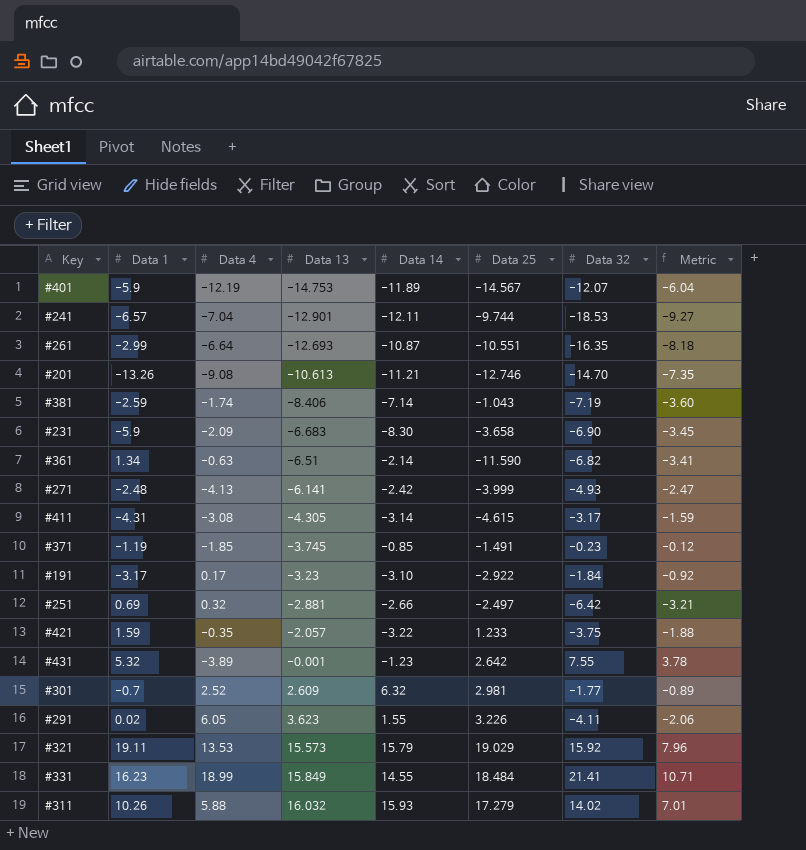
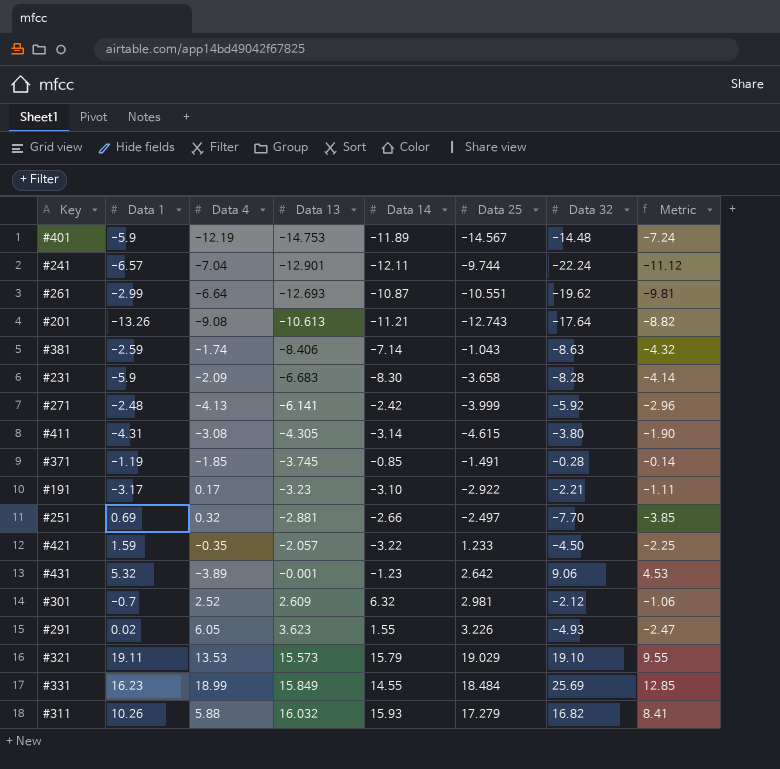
row #361: 1.34 | -0.63 | -6.51 | -2.14 | -11.590 | -6.82 | -3.41 -> none
#401 | Data 32: -12.07 -> -14.48
#401 | Metric: -6.04 -> -7.24
#241 | Data 32: -18.53 -> -22.24
#241 | Metric: -9.27 -> -11.12
#261 | Data 32: -16.35 -> -19.62
#261 | Metric: -8.18 -> -9.81
#201 | Data 25: -12.746 -> -12.743
#201 | Data 32: -14.70 -> -17.64
#201 | Metric: -7.35 -> -8.82
#381 | Data 32: -7.19 -> -8.63
#381 | Metric: -3.60 -> -4.32
#231 | Data 32: -6.90 -> -8.28
#231 | Metric: -3.45 -> -4.14
#271 | Data 32: -4.93 -> -5.92
#271 | Metric: -2.47 -> -2.96
#411 | Data 32: -3.17 -> -3.80
#411 | Metric: -1.59 -> -1.90
#371 | Data 32: -0.23 -> -0.28
#371 | Metric: -0.12 -> -0.14
#191 | Data 32: -1.84 -> -2.21
#191 | Metric: -0.92 -> -1.11
#251 | Data 32: -6.42 -> -7.70
#251 | Metric: -3.21 -> -3.85
#421 | Data 32: -3.75 -> -4.50
#421 | Metric: -1.88 -> -2.25
#431 | Data 32: 7.55 -> 9.06
#431 | Metric: 3.78 -> 4.53
#301 | Data 32: -1.77 -> -2.12
#301 | Metric: -0.89 -> -1.06
#291 | Data 32: -4.11 -> -4.93
#291 | Metric: -2.06 -> -2.47
#321 | Data 32: 15.92 -> 19.10
#321 | Metric: 7.96 -> 9.55
#331 | Data 32: 21.41 -> 25.69
#331 | Metric: 10.71 -> 12.85
#311 | Data 32: 14.02 -> 16.82
#311 | Metric: 7.01 -> 8.41

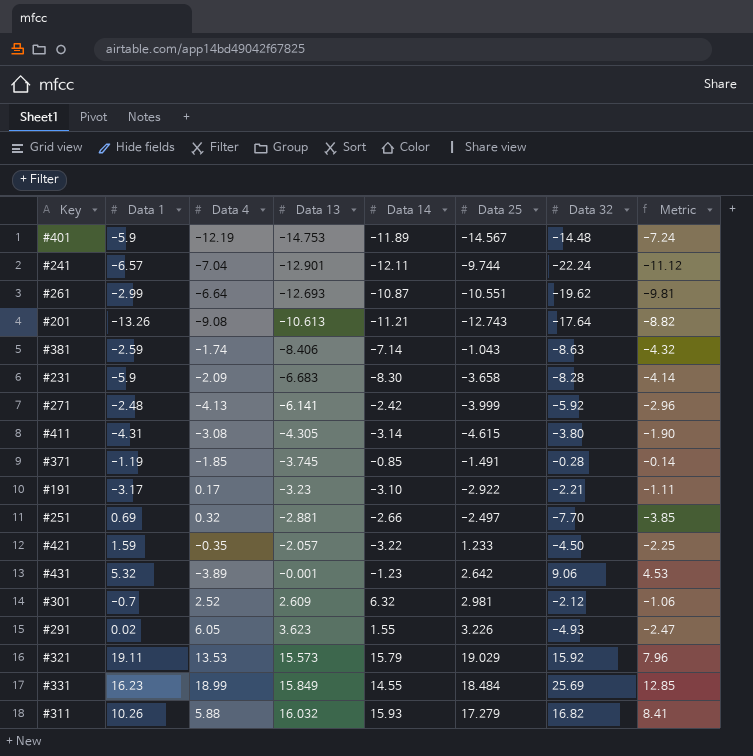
#321 | Data 32: 19.10 -> 15.92
#321 | Metric: 9.55 -> 7.96

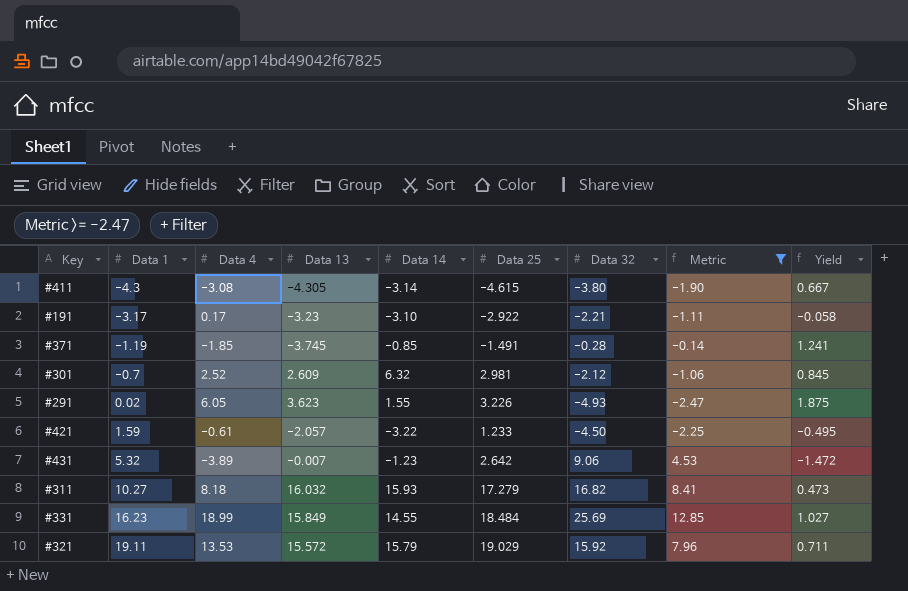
filter: none -> Metric >= -2.47
row order: Data 13 ascending -> Data 1 ascending
column Yield | formula: none -> [Data 4] / [Data 25]
#411 | Data 1: -4.31 -> -4.3
#421 | Data 4: -0.35 -> -0.61
#431 | Data 13: -0.001 -> -0.007
#311 | Data 1: 10.26 -> 10.27
#311 | Data 4: 5.88 -> 8.18
#321 | Data 13: 15.573 -> 15.572

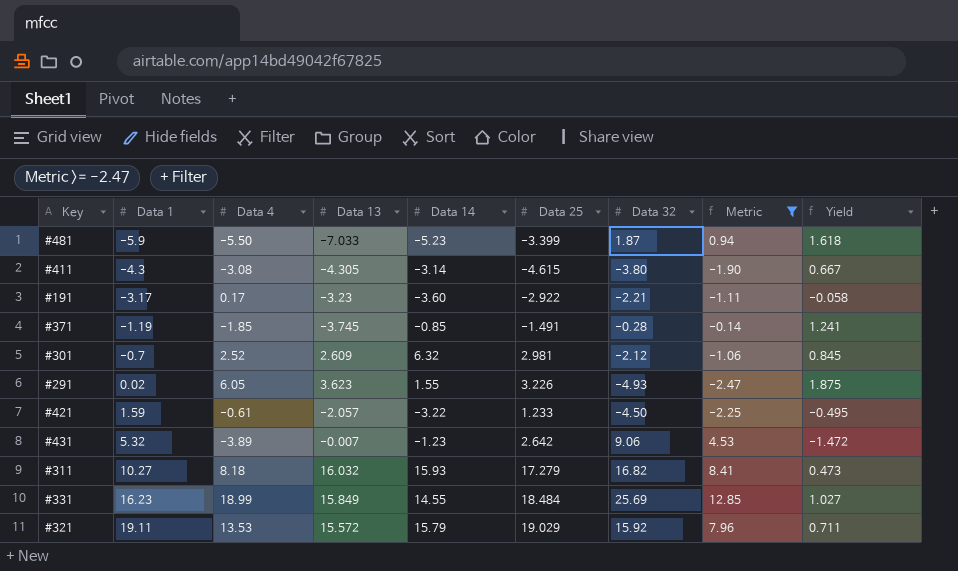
row #481: none -> -5.9 | -5.50 | -7.033 | -5.23 | -3.399 | 1.87 | 0.94 | 1.618
#191 | Data 14: -3.10 -> -3.60

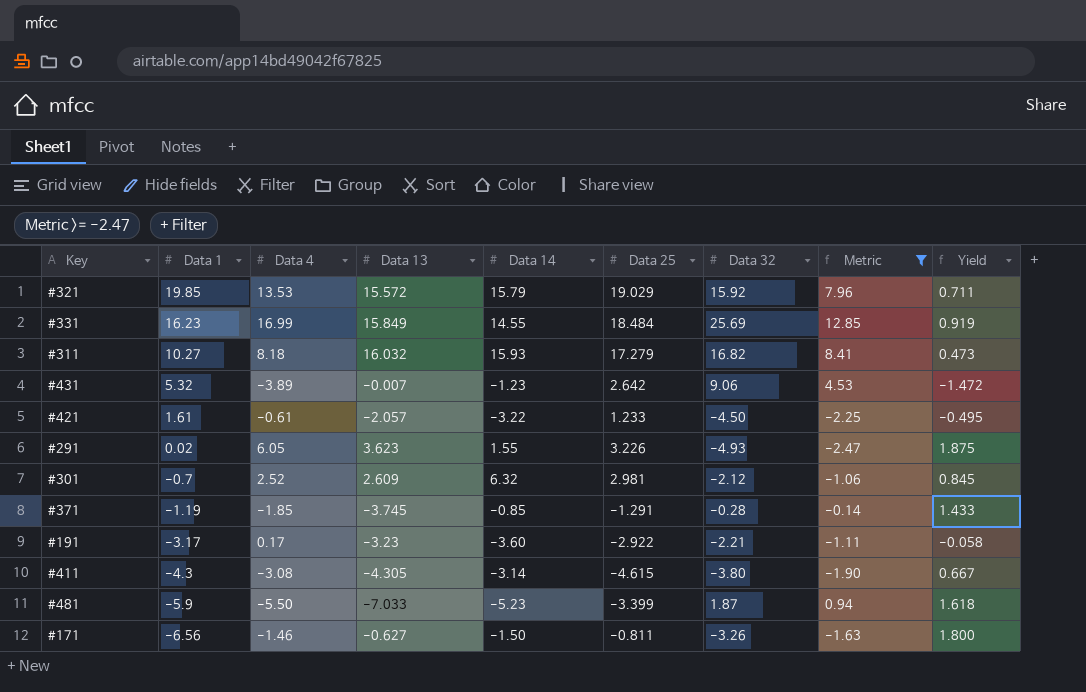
row order: Data 1 ascending -> Data 1 descending
#321 | Data 1: 19.11 -> 19.85
#331 | Data 4: 18.99 -> 16.99
#331 | Yield: 1.027 -> 0.919
#421 | Data 1: 1.59 -> 1.61
#371 | Data 25: -1.491 -> -1.291
#371 | Yield: 1.241 -> 1.433
row #171: none -> -6.56 | -1.46 | -0.627 | -1.50 | -0.811 | -3.26 | -1.63 | 1.800

